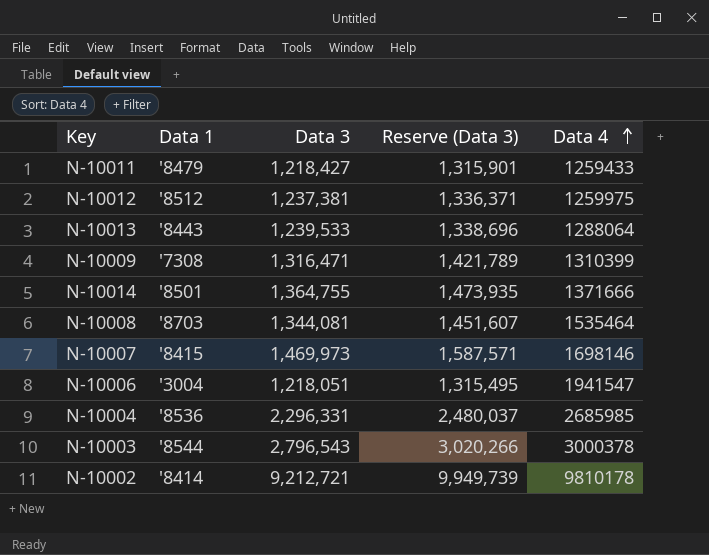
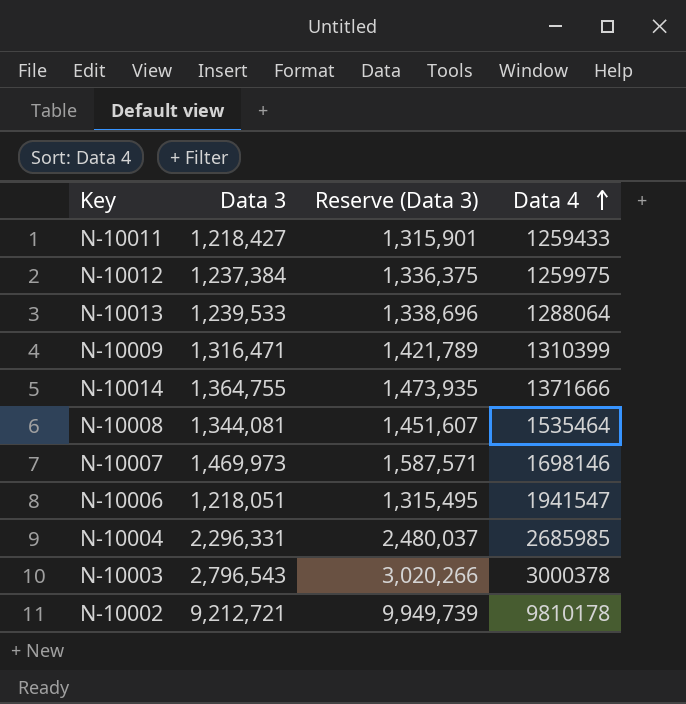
column Data 1 | position: 2 -> none
N-10012 | Data 3: 1,237,381 -> 1,237,384
N-10012 | Reserve (Data 3): 1,336,371 -> 1,336,375

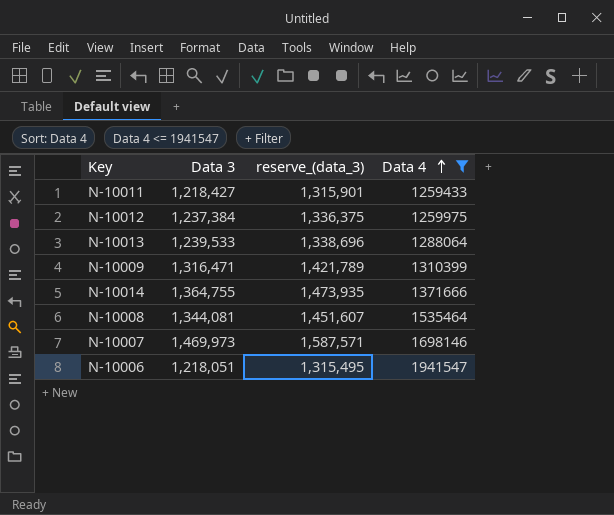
filter: none -> Data 4 <= 1941547
column name: Reserve (Data 3) -> reserve_(data_3)

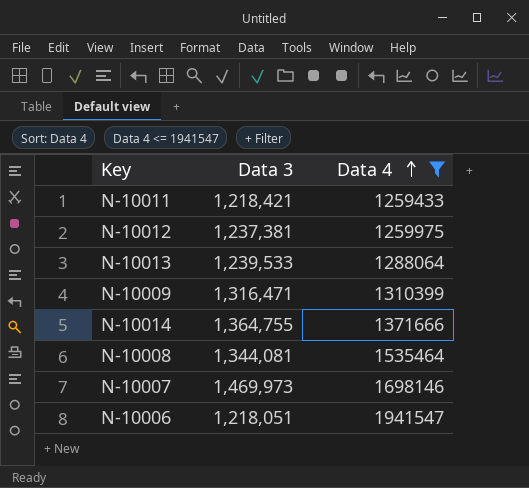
column reserve_(data_3) | formula: [Data 3] * 1.08 -> none
N-10011 | Data 3: 1,218,427 -> 1,218,421
N-10012 | Data 3: 1,237,384 -> 1,237,381

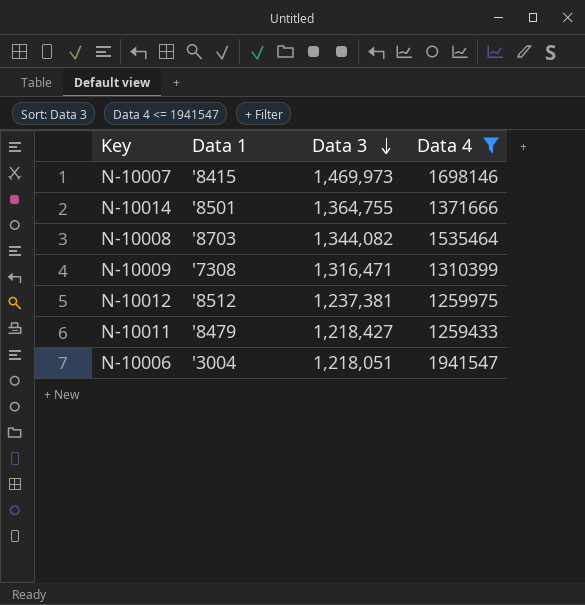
row order: Data 4 ascending -> Data 3 descending
column Data 1 | position: none -> 2
row N-10013: 1,239,533 | 1288064 -> none
N-10008 | Data 3: 1,344,081 -> 1,344,082
N-10011 | Data 3: 1,218,421 -> 1,218,427

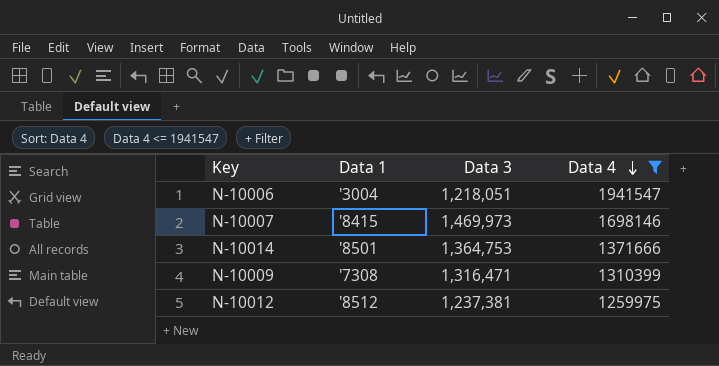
row order: Data 3 descending -> Data 4 descending
row N-10008: '8703 | 1,344,082 | 1535464 -> none
row N-10011: '8479 | 1,218,427 | 1259433 -> none
N-10014 | Data 3: 1,364,755 -> 1,364,753

